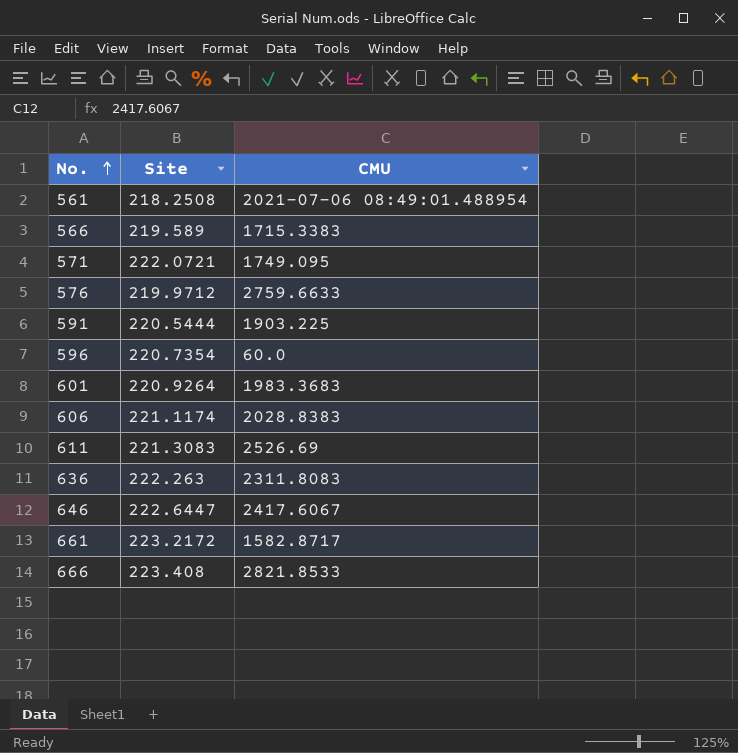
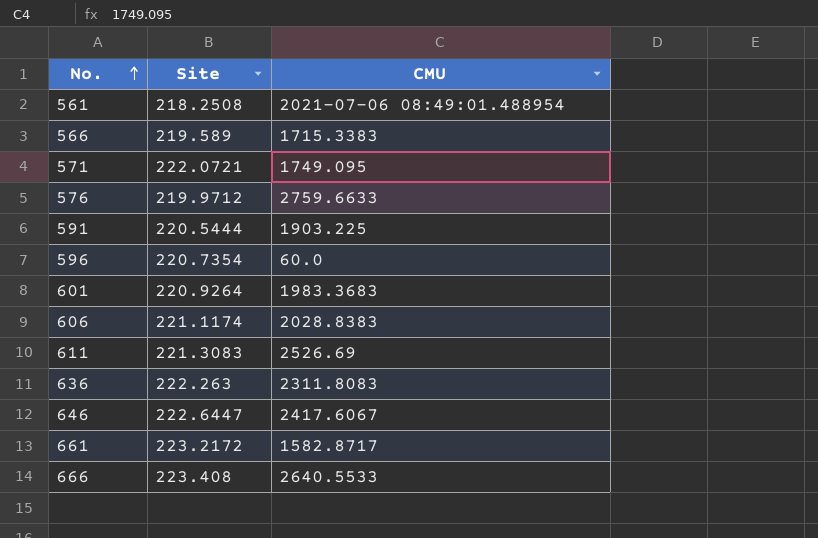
666 | CMU: 2821.8533 -> 2640.5533

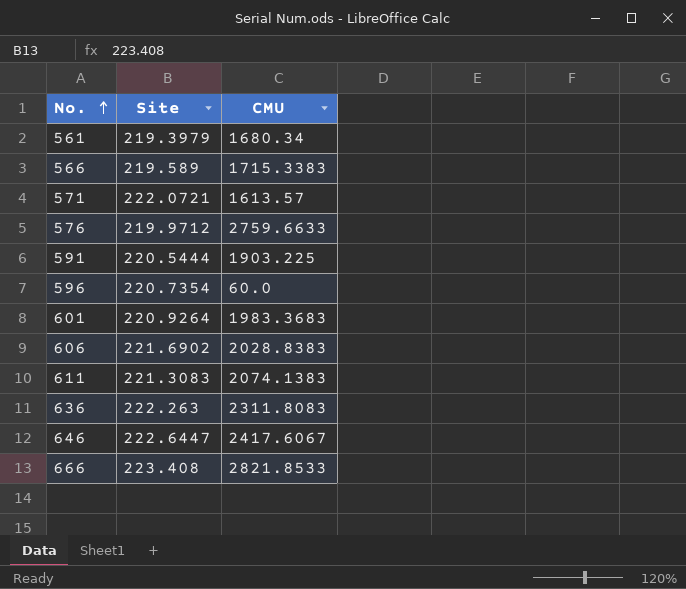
row 661: 223.2172 | 1582.8717 -> none
561 | Site: 218.2508 -> 219.3979
561 | CMU: 2021-07-06 08:49:01.488954 -> 1680.34
571 | CMU: 1749.095 -> 1613.57
606 | Site: 221.1174 -> 221.6902
611 | CMU: 2526.69 -> 2074.1383
666 | CMU: 2640.5533 -> 2821.8533

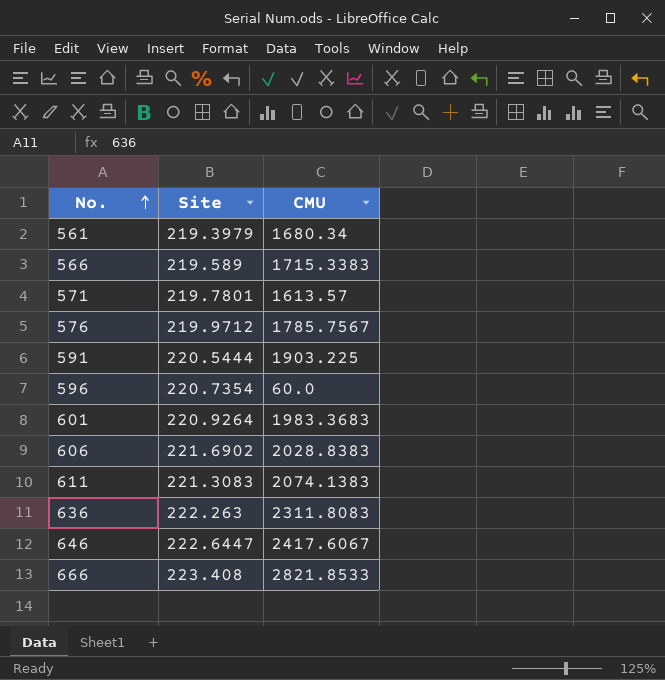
571 | Site: 222.0721 -> 219.7801
576 | CMU: 2759.6633 -> 1785.7567

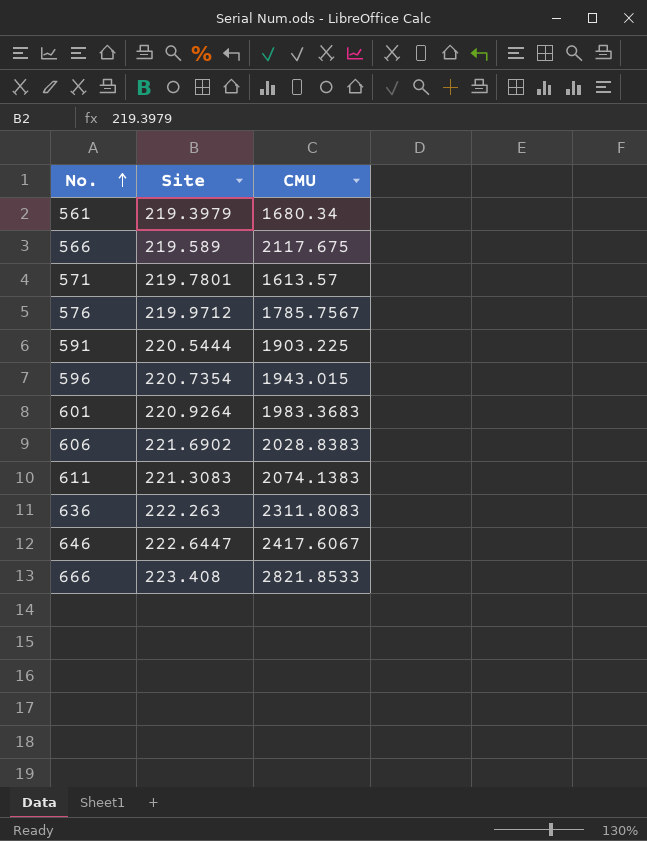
566 | CMU: 1715.3383 -> 2117.675
596 | CMU: 60.0 -> 1943.015

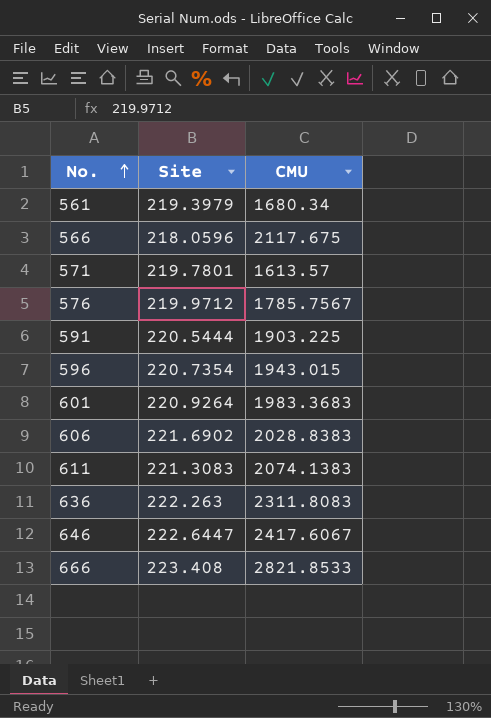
566 | Site: 219.589 -> 218.0596

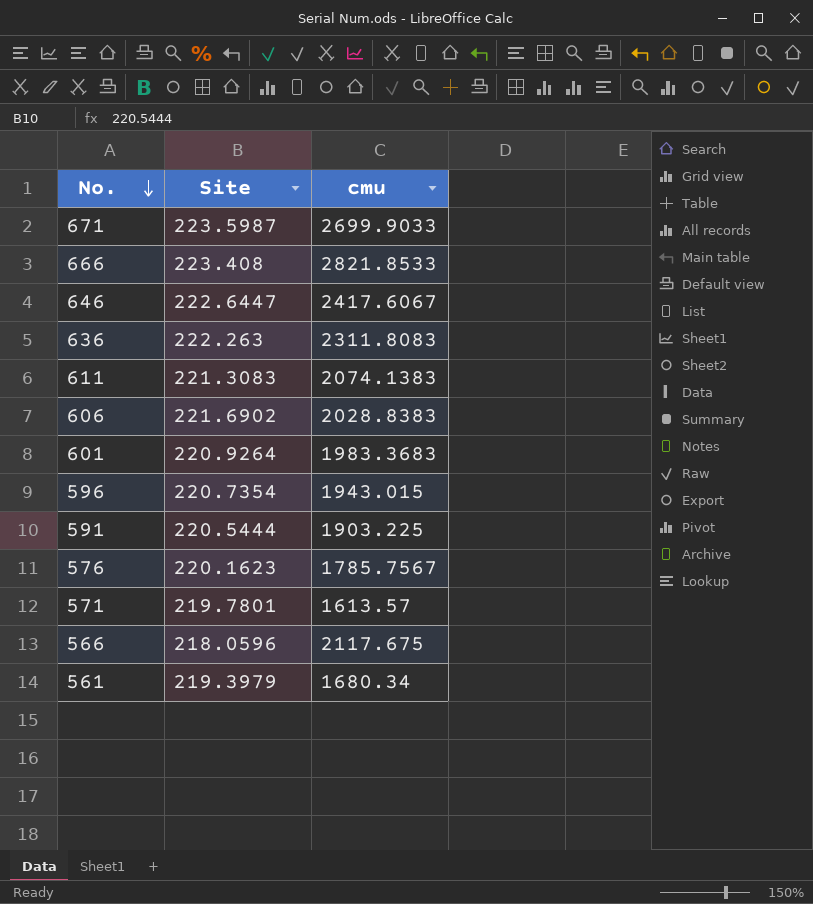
row order: No. ascending -> No. descending
column name: CMU -> cmu
row 671: none -> 223.5987 | 2699.9033
576 | Site: 219.9712 -> 220.1623

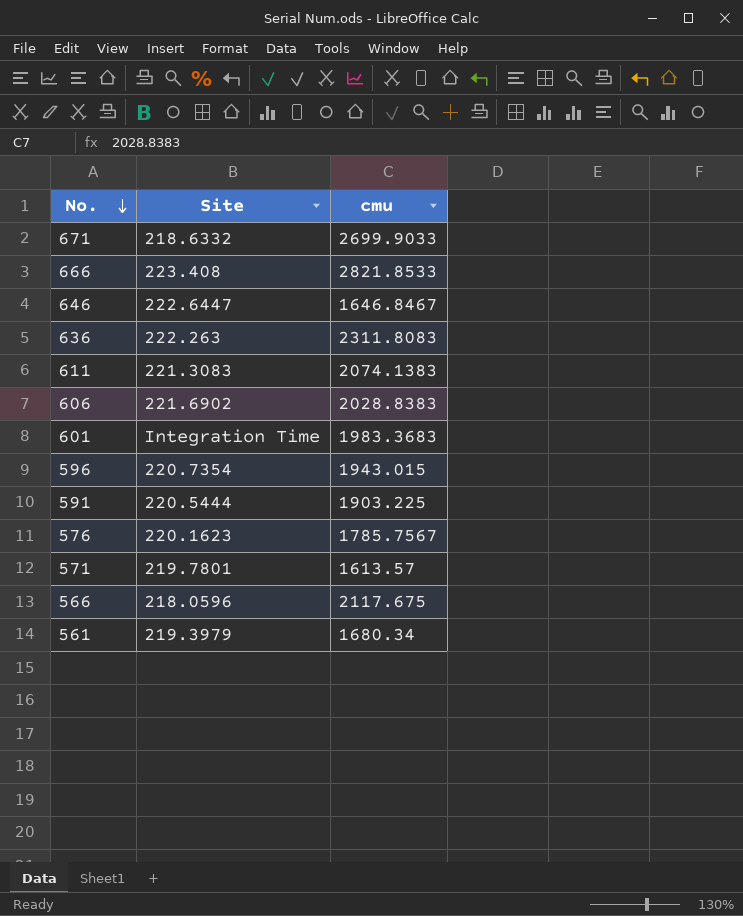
671 | Site: 223.5987 -> 218.6332
646 | cmu: 2417.6067 -> 1646.8467
601 | Site: 220.9264 -> Integration Time

